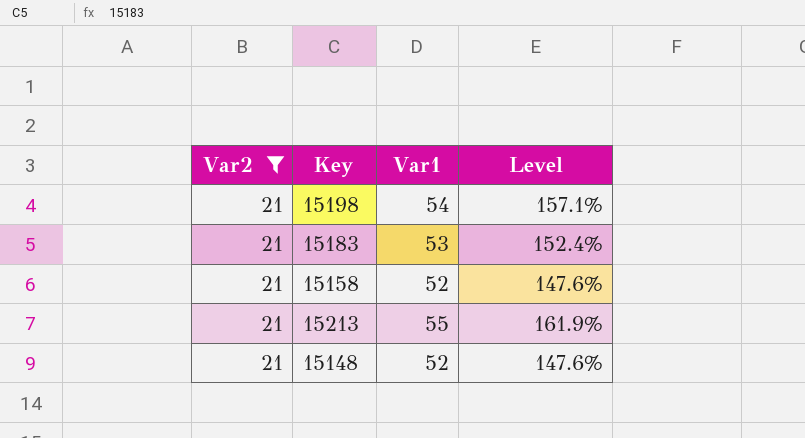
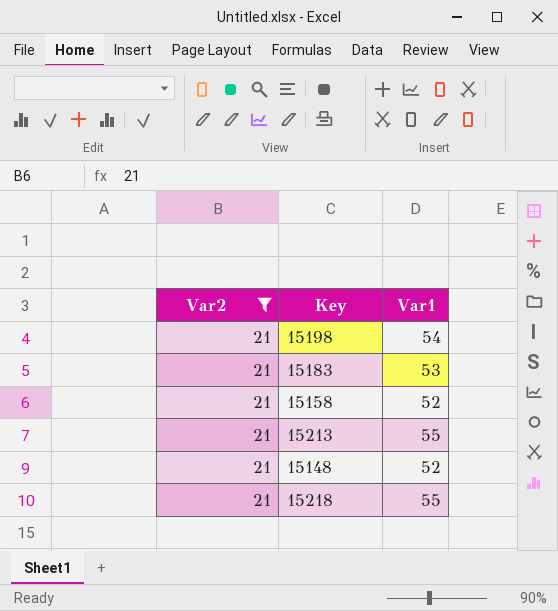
column Level | formula: ([Var1] - [Var2]) / [Var2] -> none
row 15218: none -> 21 | 55

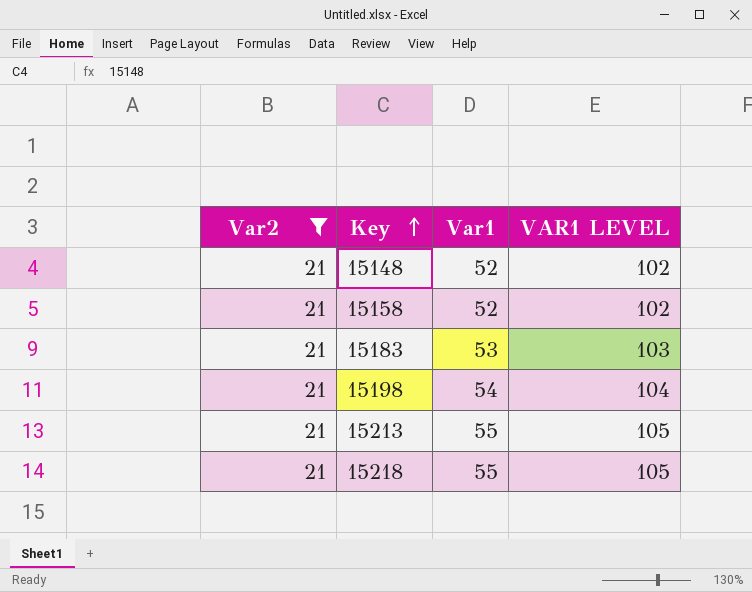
row order: none -> Key ascending
column VAR1 LEVEL | formula: none -> [Var1] + 50

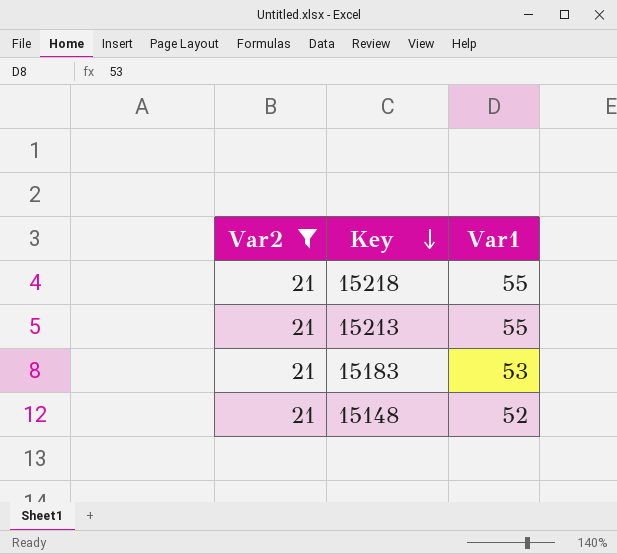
row order: Key ascending -> Key descending
column VAR1 LEVEL | formula: [Var1] + 50 -> none
row 15158: 21 | 52 | 102 -> none
row 15198: 21 | 54 | 104 -> none

